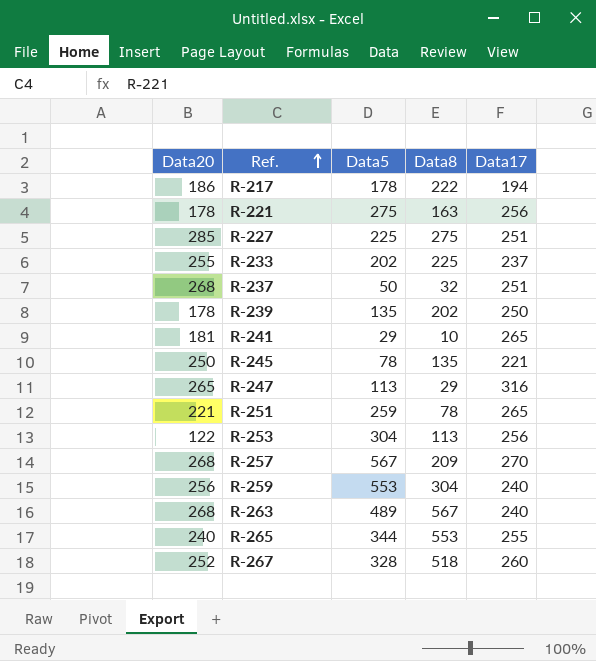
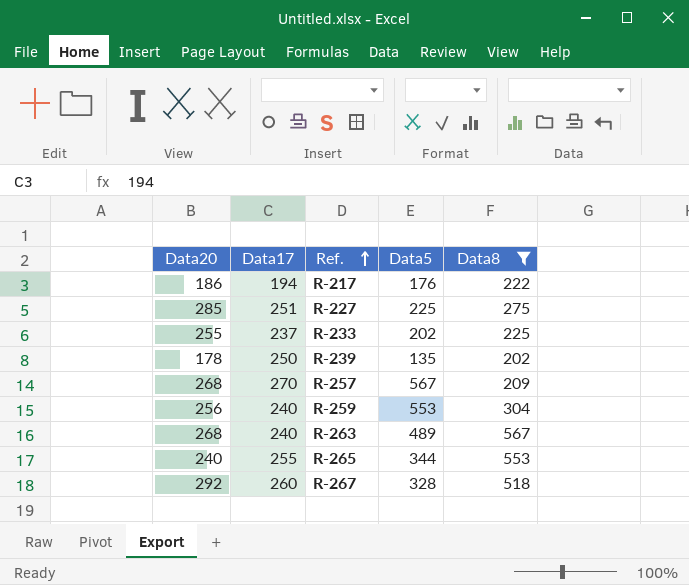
filter: none -> Data8 >= 202
column Data17 | position: 5 -> 2
R-217 | Data5: 178 -> 176
R-267 | Data20: 252 -> 292

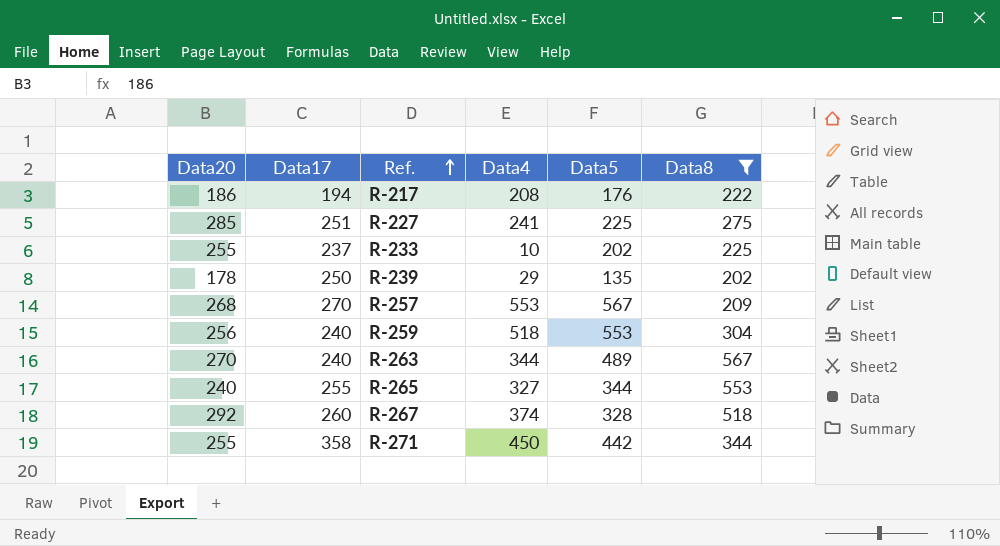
column Data4 | position: none -> 4
R-263 | Data20: 268 -> 270
row R-271: none -> 255 | 358 | 450 | 442 | 344

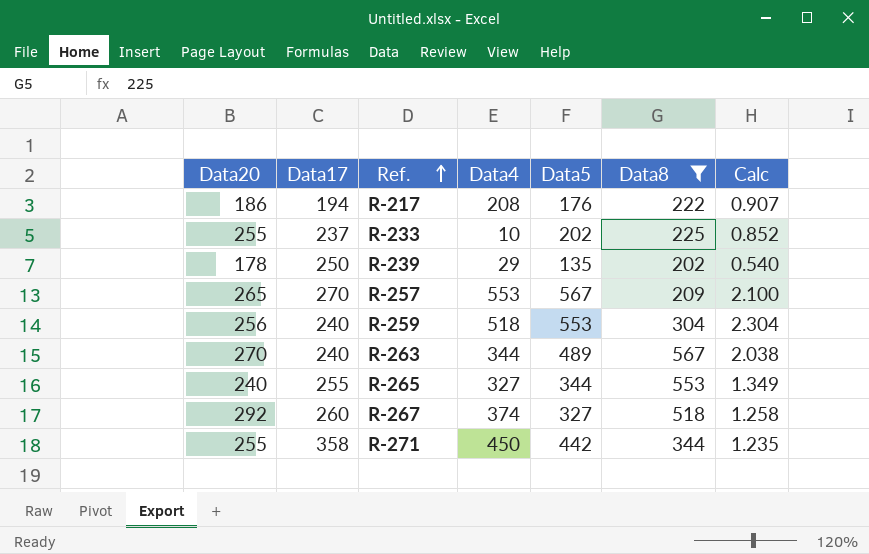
column Calc | formula: none -> [Data5] / [Data17]
row R-227: 285 | 251 | 241 | 225 | 275 -> none
R-257 | Data20: 268 -> 265
R-267 | Data5: 328 -> 327

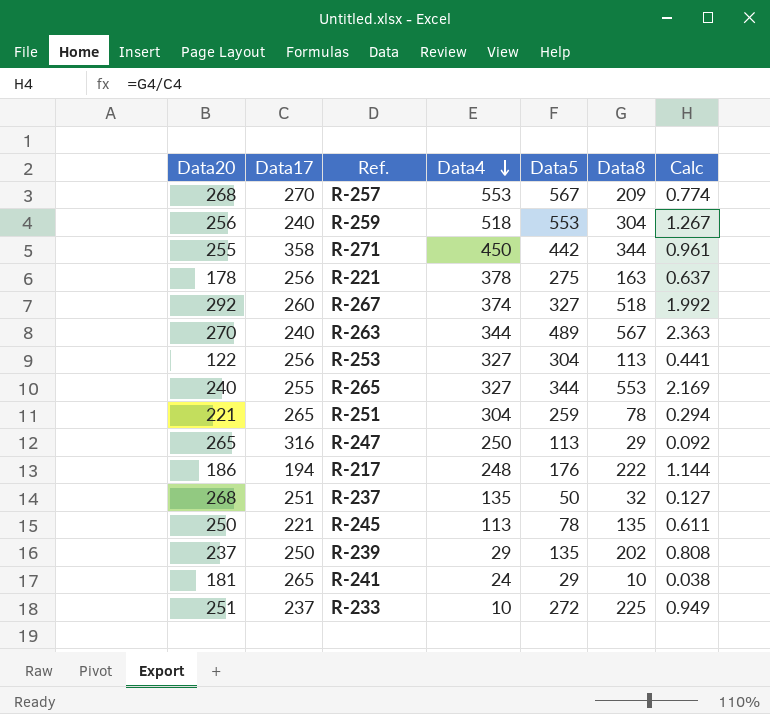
filter: Data8 >= 202 -> none
row order: Ref. ascending -> Data4 descending
column Calc | formula: [Data5] / [Data17] -> [Data8] / [Data17]
R-257 | Data20: 265 -> 268
R-217 | Data4: 208 -> 248
R-239 | Data20: 178 -> 237
R-233 | Data20: 255 -> 251
R-233 | Data5: 202 -> 272

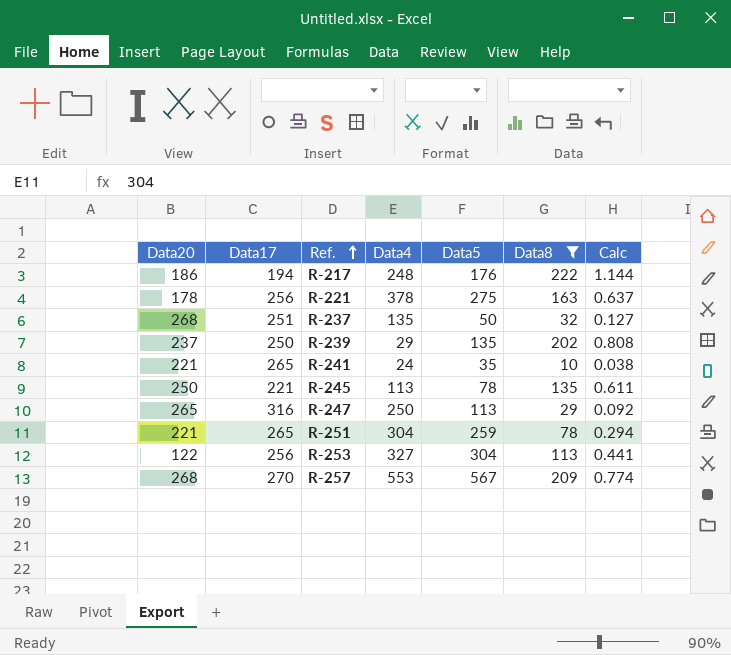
filter: none -> Data8 <= 222
row order: Data4 descending -> Ref. ascending
R-241 | Data20: 181 -> 221
R-241 | Data5: 29 -> 35

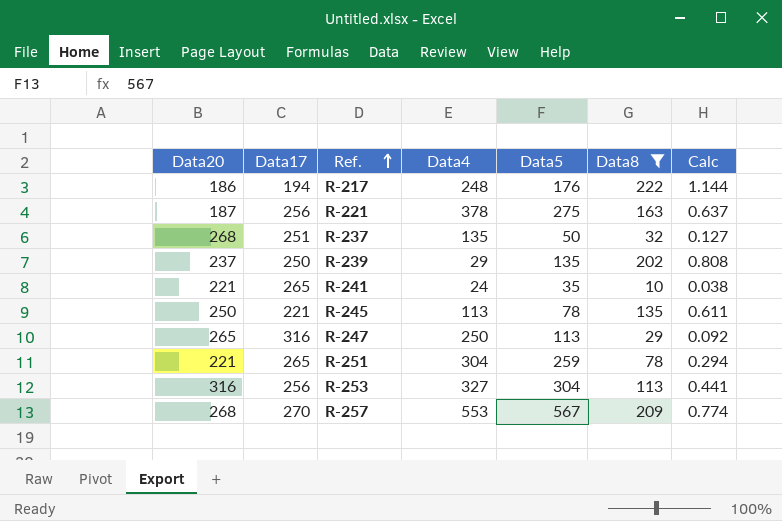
R-221 | Data20: 178 -> 187
R-253 | Data20: 122 -> 316

